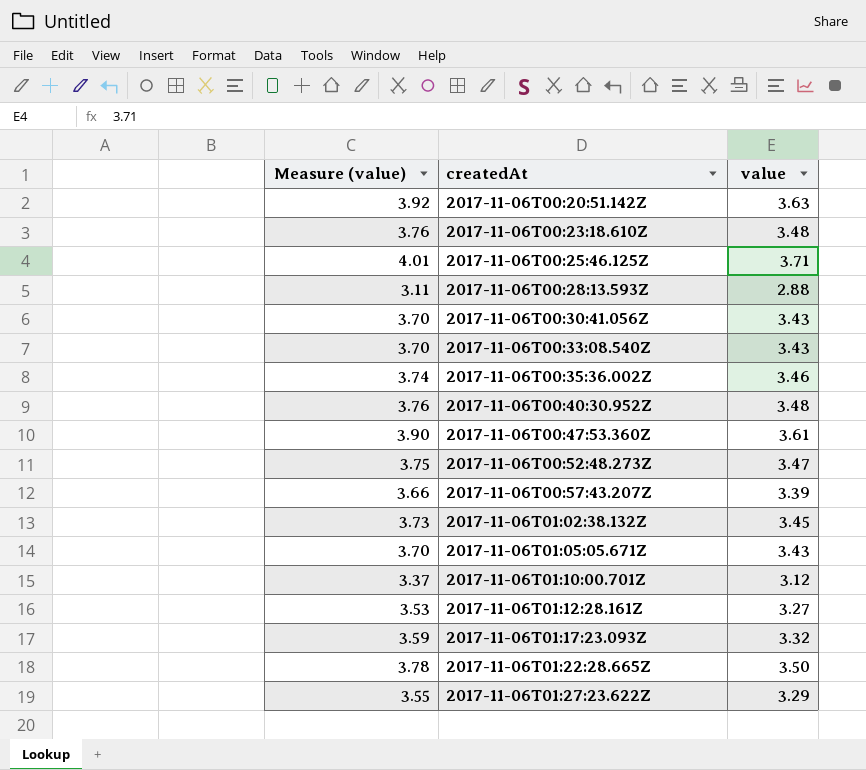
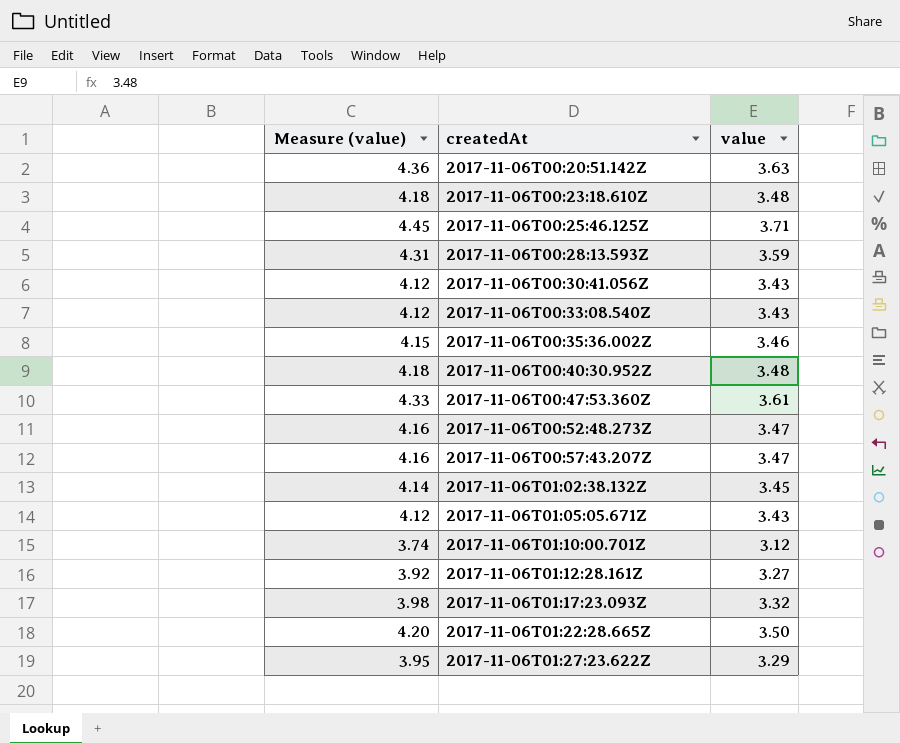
column Measure (value) | formula: [value] * 1.08 -> [value] * 1.2
2017-11-06T00:28:13.593Z | value: 2.88 -> 3.59
2017-11-06T00:57:43.207Z | value: 3.39 -> 3.47

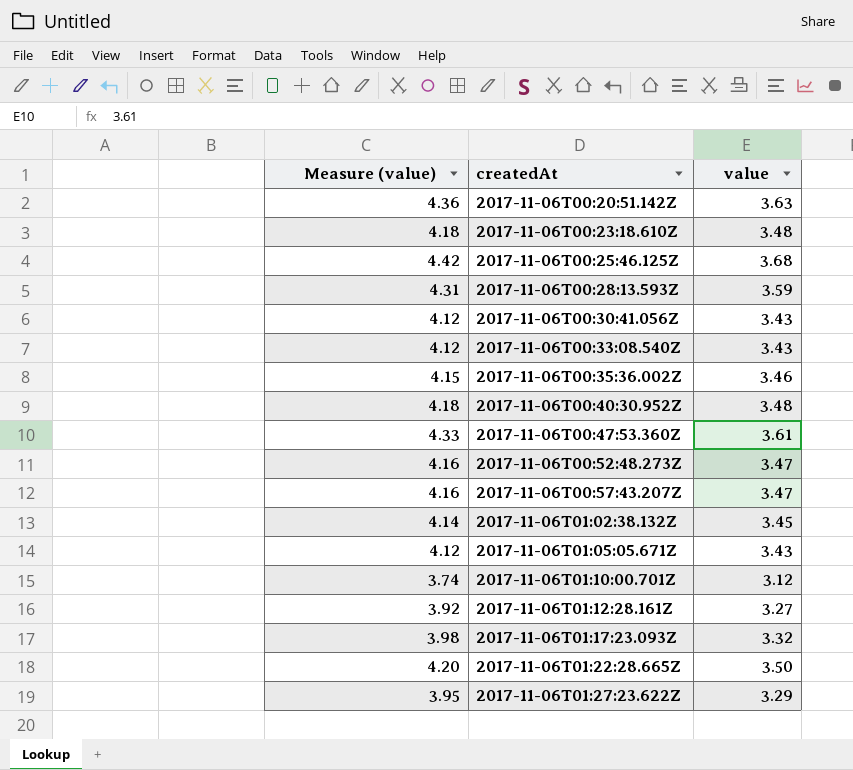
2017-11-06T00:25:46.125Z | Measure (value): 4.45 -> 4.42
2017-11-06T00:25:46.125Z | value: 3.71 -> 3.68

